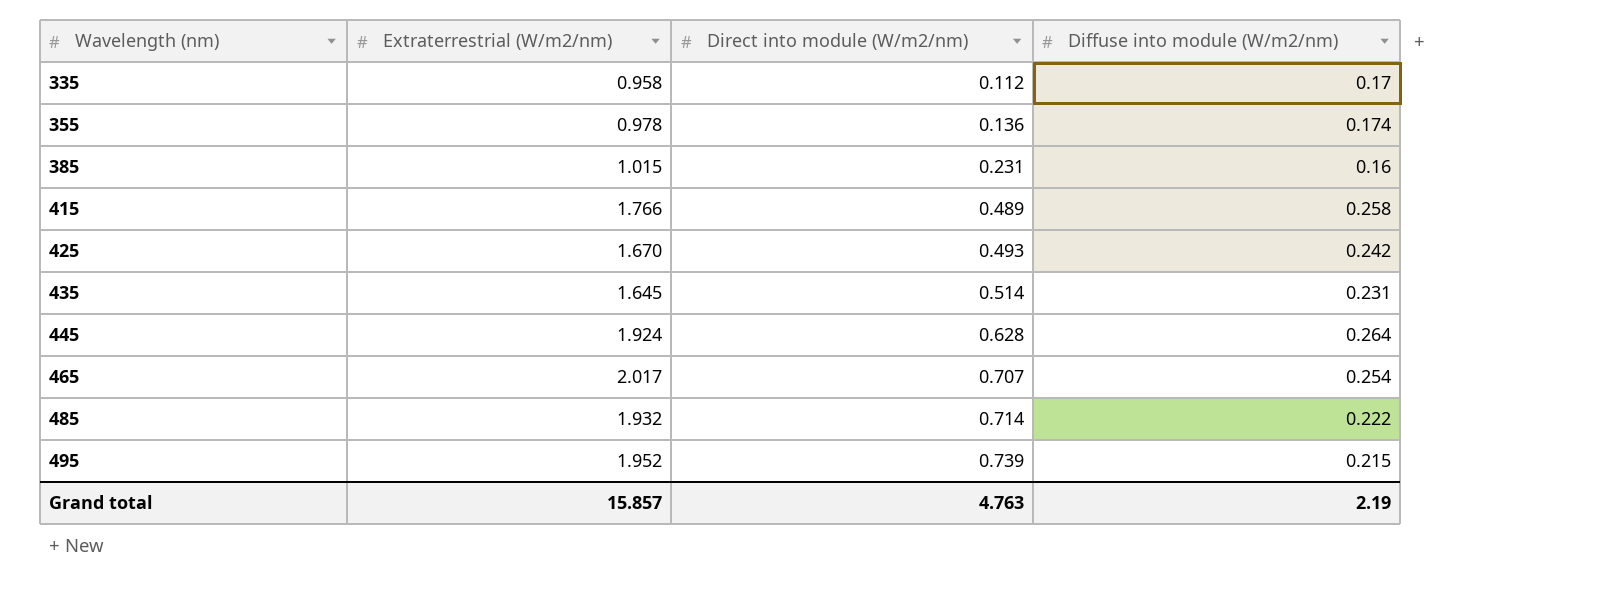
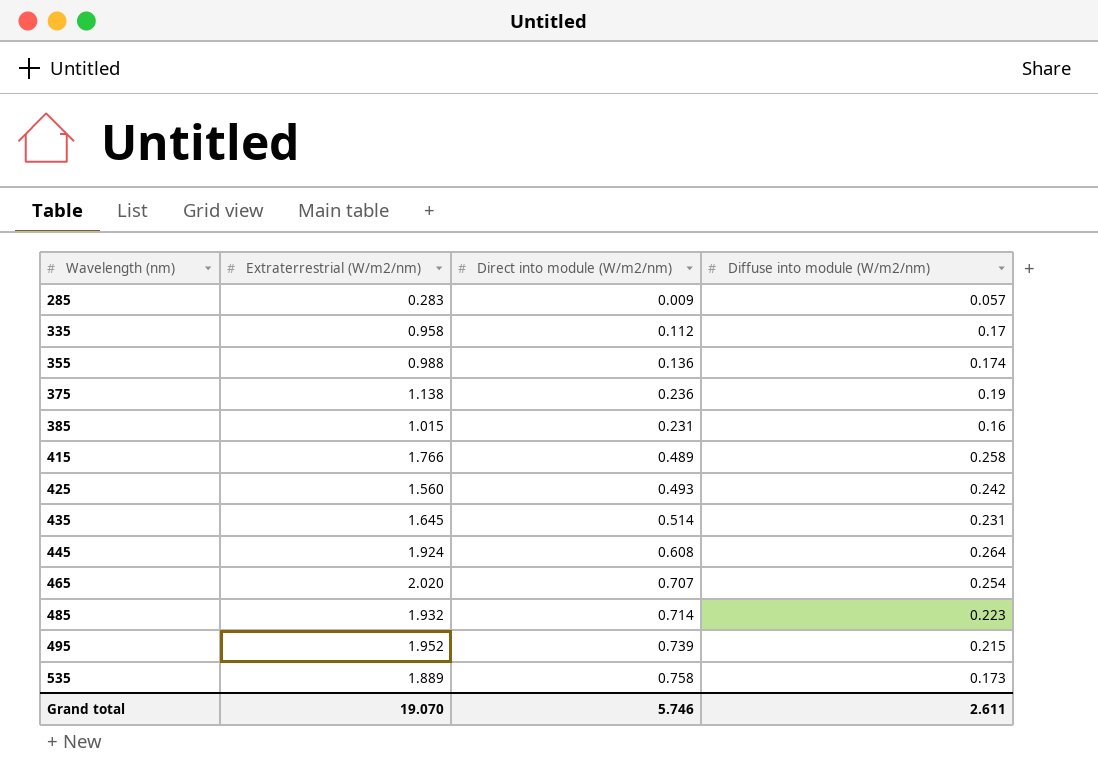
row 285: none -> 0.283 | 0.009 | 0.057
355 | Extraterrestrial (W/m2/nm): 0.978 -> 0.988
row 375: none -> 1.138 | 0.236 | 0.19
425 | Extraterrestrial (W/m2/nm): 1.670 -> 1.560
445 | Direct into module (W/m2/nm): 0.628 -> 0.608
465 | Extraterrestrial (W/m2/nm): 2.017 -> 2.020
485 | Diffuse into module (W/m2/nm): 0.222 -> 0.223
row 535: none -> 1.889 | 0.758 | 0.173
Grand total | Extraterrestrial (W/m2/nm): 15.857 -> 19.070
Grand total | Direct into module (W/m2/nm): 4.763 -> 5.746
Grand total | Diffuse into module (W/m2/nm): 2.19 -> 2.611

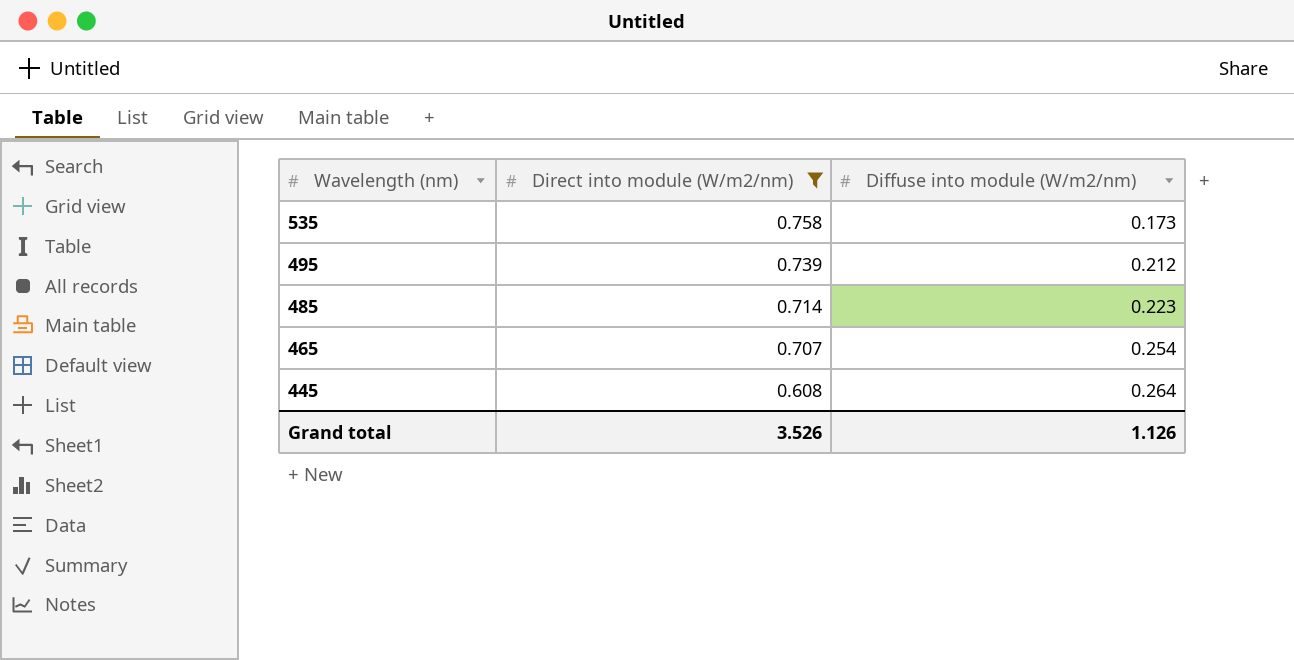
filter: none -> Direct into module (W/m2/nm) >= 0.608
row order: Wavelength (nm) ascending -> Wavelength (nm) descending
column Extraterrestrial (W/m2/nm) | position: 2 -> none
495 | Diffuse into module (W/m2/nm): 0.215 -> 0.212
Grand total | Direct into module (W/m2/nm): 5.746 -> 3.526
Grand total | Diffuse into module (W/m2/nm): 2.611 -> 1.126

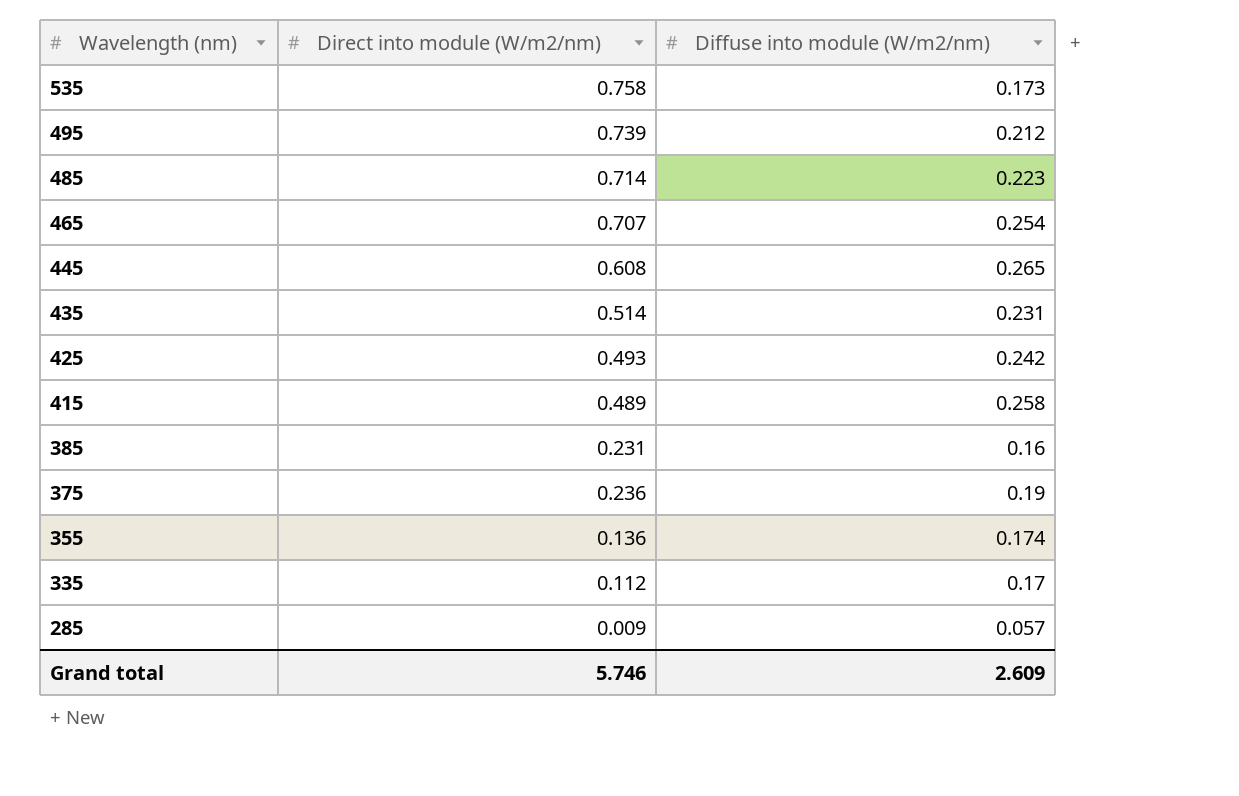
filter: Direct into module (W/m2/nm) >= 0.608 -> none
445 | Diffuse into module (W/m2/nm): 0.264 -> 0.265
Grand total | Direct into module (W/m2/nm): 3.526 -> 5.746
Grand total | Diffuse into module (W/m2/nm): 1.126 -> 2.609

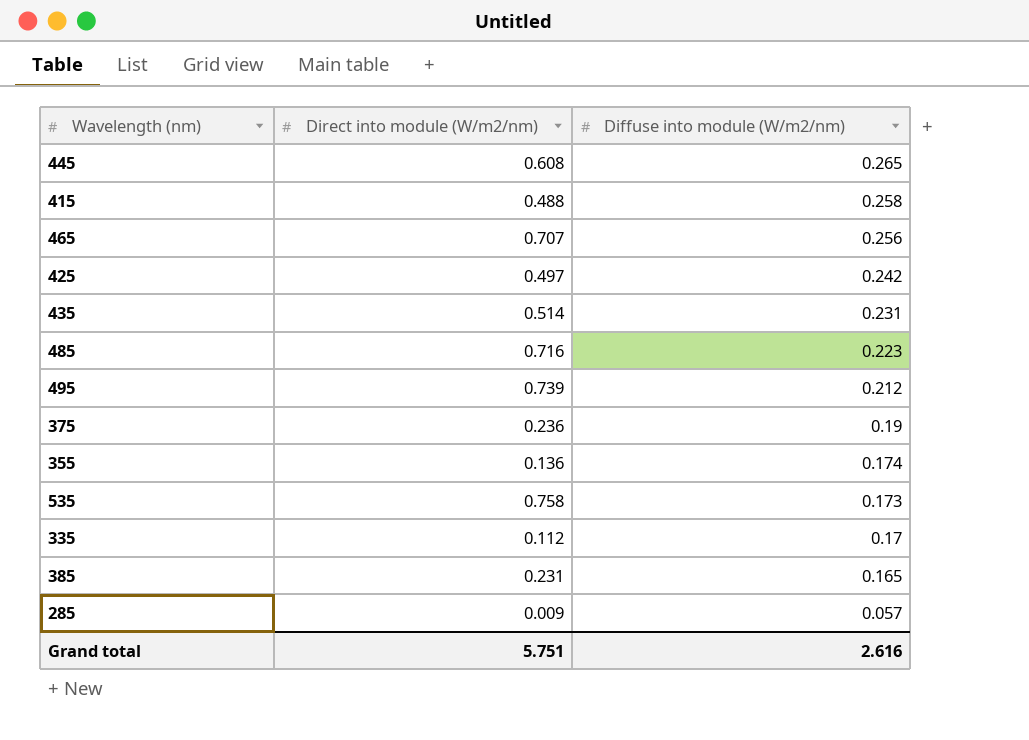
row order: Wavelength (nm) descending -> Diffuse into module (W/m2/nm) descending
415 | Direct into module (W/m2/nm): 0.489 -> 0.488
465 | Diffuse into module (W/m2/nm): 0.254 -> 0.256
425 | Direct into module (W/m2/nm): 0.493 -> 0.497
485 | Direct into module (W/m2/nm): 0.714 -> 0.716
385 | Diffuse into module (W/m2/nm): 0.16 -> 0.165
Grand total | Direct into module (W/m2/nm): 5.746 -> 5.751
Grand total | Diffuse into module (W/m2/nm): 2.609 -> 2.616

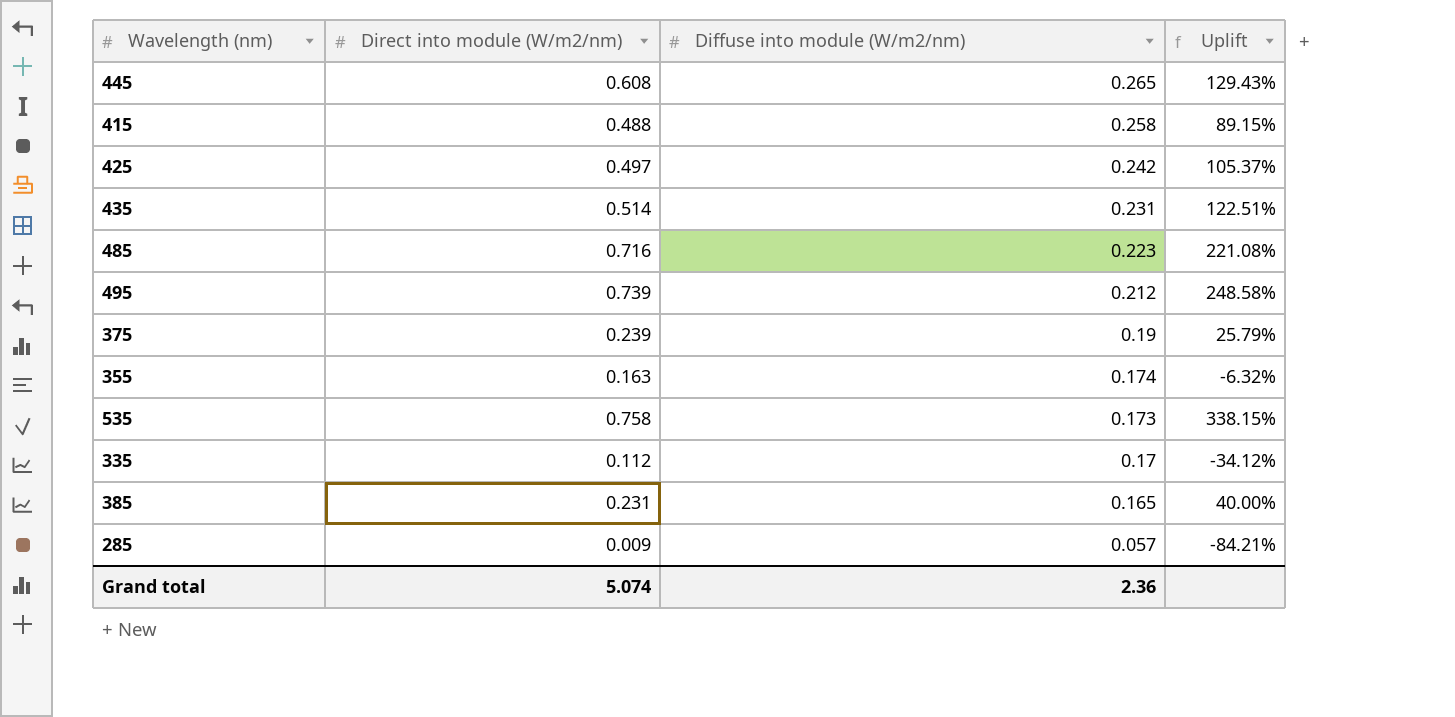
column Uplift | formula: none -> ([Direct into module (W/m2/nm)] - [Diffuse into module (W/m2/nm)]) / [Diffuse into module (W/m2/nm)]
row 465: 0.707 | 0.256 -> none
375 | Direct into module (W/m2/nm): 0.236 -> 0.239
355 | Direct into module (W/m2/nm): 0.136 -> 0.163
Grand total | Direct into module (W/m2/nm): 5.751 -> 5.074
Grand total | Diffuse into module (W/m2/nm): 2.616 -> 2.36

